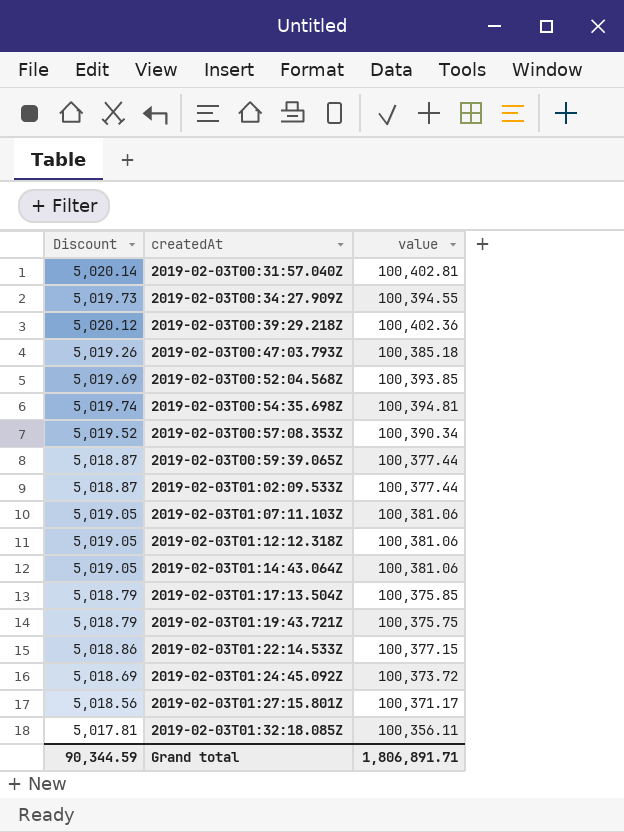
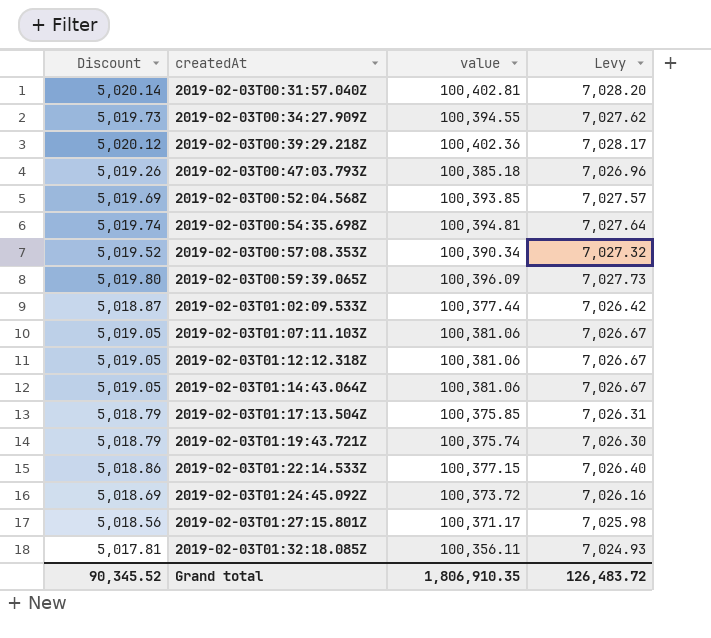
column Levy | formula: none -> [value] * 0.07
2019-02-03T00:59:39.065Z | Discount: 5,018.87 -> 5,019.80
2019-02-03T00:59:39.065Z | value: 100,377.44 -> 100,396.09
2019-02-03T01:19:43.721Z | value: 100,375.75 -> 100,375.74
Grand total | Discount: 90,344.59 -> 90,345.52
Grand total | value: 1,806,891.71 -> 1,806,910.35

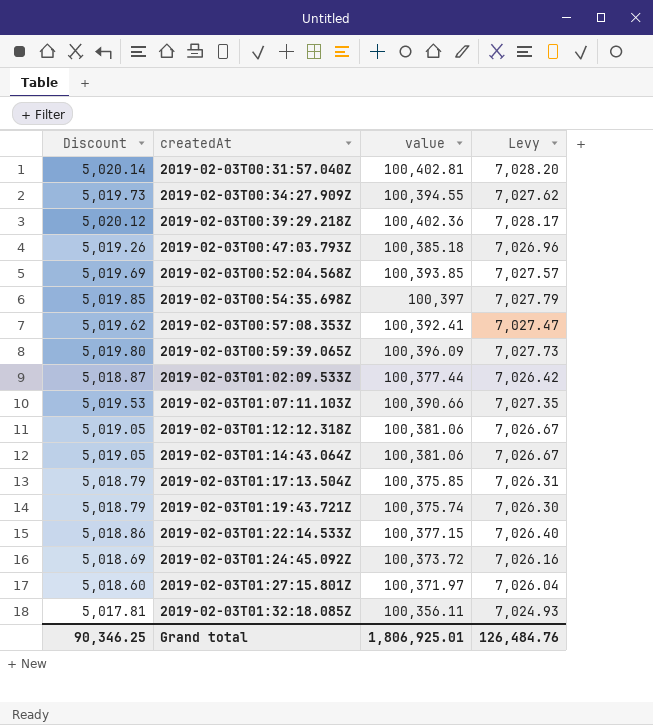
2019-02-03T00:54:35.698Z | Discount: 5,019.74 -> 5,019.85
2019-02-03T00:54:35.698Z | value: 100,394.81 -> 100,397
2019-02-03T00:54:35.698Z | Levy: 7,027.64 -> 7,027.79
2019-02-03T00:57:08.353Z | Discount: 5,019.52 -> 5,019.62
2019-02-03T00:57:08.353Z | value: 100,390.34 -> 100,392.41
2019-02-03T00:57:08.353Z | Levy: 7,027.32 -> 7,027.47
2019-02-03T01:07:11.103Z | Discount: 5,019.05 -> 5,019.53
2019-02-03T01:07:11.103Z | value: 100,381.06 -> 100,390.66
2019-02-03T01:07:11.103Z | Levy: 7,026.67 -> 7,027.35
2019-02-03T01:27:15.801Z | Discount: 5,018.56 -> 5,018.60
2019-02-03T01:27:15.801Z | value: 100,371.17 -> 100,371.97
2019-02-03T01:27:15.801Z | Levy: 7,025.98 -> 7,026.04
Grand total | Discount: 90,345.52 -> 90,346.25
Grand total | value: 1,806,910.35 -> 1,806,925.01
Grand total | Levy: 126,483.72 -> 126,484.76

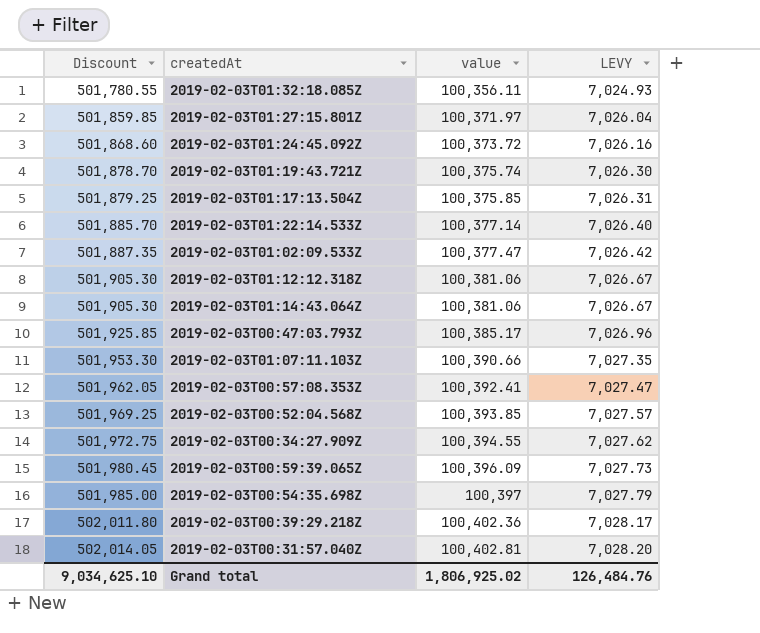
row order: createdAt ascending -> Discount ascending
column Discount | formula: [value] * 0.05 -> [value] * 5
column name: Levy -> LEVY
2019-02-03T01:22:14.533Z | value: 100,377.15 -> 100,377.14
2019-02-03T01:02:09.533Z | value: 100,377.44 -> 100,377.47
2019-02-03T00:47:03.793Z | value: 100,385.18 -> 100,385.17
Grand total | Discount: 90,346.25 -> 9,034,625.10
Grand total | value: 1,806,925.01 -> 1,806,925.02

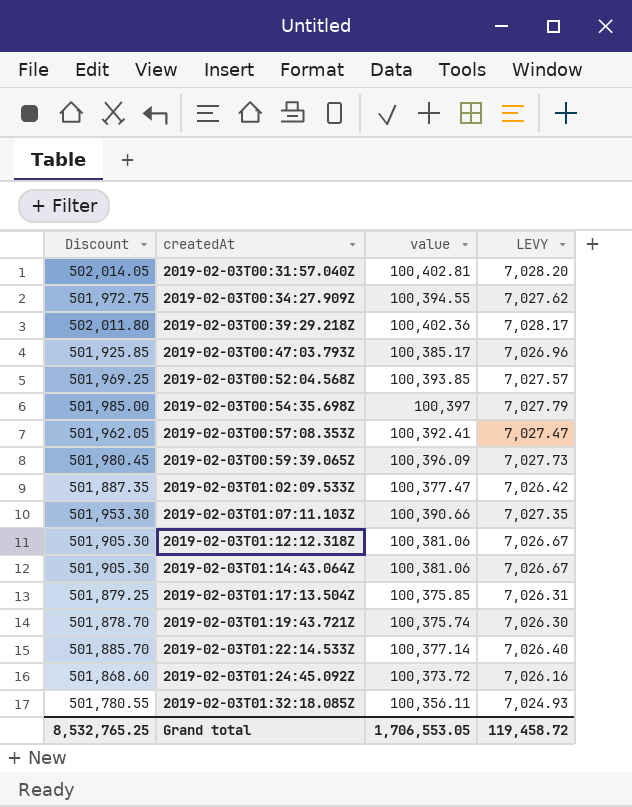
row order: Discount ascending -> createdAt ascending
row 2019-02-03T01:27:15.801Z: 501,859.85 | 100,371.97 | 7,026.04 -> none
Grand total | Discount: 9,034,625.10 -> 8,532,765.25
Grand total | value: 1,806,925.02 -> 1,706,553.05
Grand total | LEVY: 126,484.76 -> 119,458.72

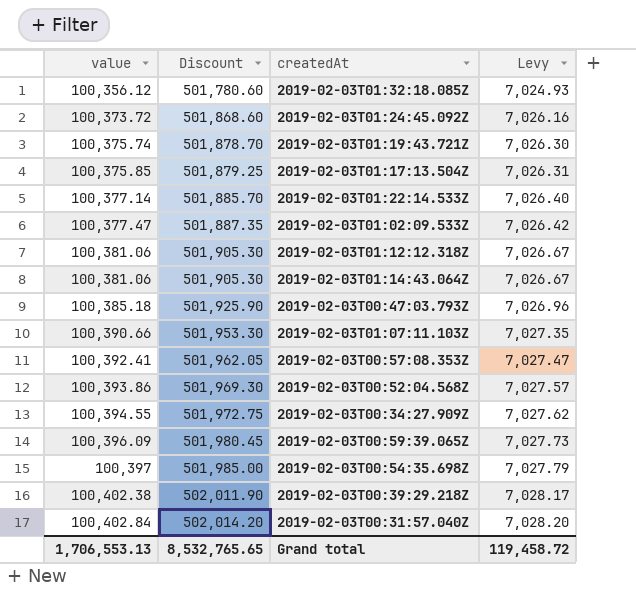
row order: createdAt ascending -> value ascending
column value | position: 3 -> 1
column name: LEVY -> Levy
2019-02-03T01:32:18.085Z | value: 100,356.11 -> 100,356.12
2019-02-03T01:32:18.085Z | Discount: 501,780.55 -> 501,780.60
2019-02-03T00:47:03.793Z | value: 100,385.17 -> 100,385.18
2019-02-03T00:47:03.793Z | Discount: 501,925.85 -> 501,925.90
2019-02-03T00:52:04.568Z | value: 100,393.85 -> 100,393.86
2019-02-03T00:52:04.568Z | Discount: 501,969.25 -> 501,969.30
2019-02-03T00:39:29.218Z | value: 100,402.36 -> 100,402.38
2019-02-03T00:39:29.218Z | Discount: 502,011.80 -> 502,011.90
2019-02-03T00:31:57.040Z | value: 100,402.81 -> 100,402.84
2019-02-03T00:31:57.040Z | Discount: 502,014.05 -> 502,014.20
Grand total | value: 1,706,553.05 -> 1,706,553.13
Grand total | Discount: 8,532,765.25 -> 8,532,765.65

